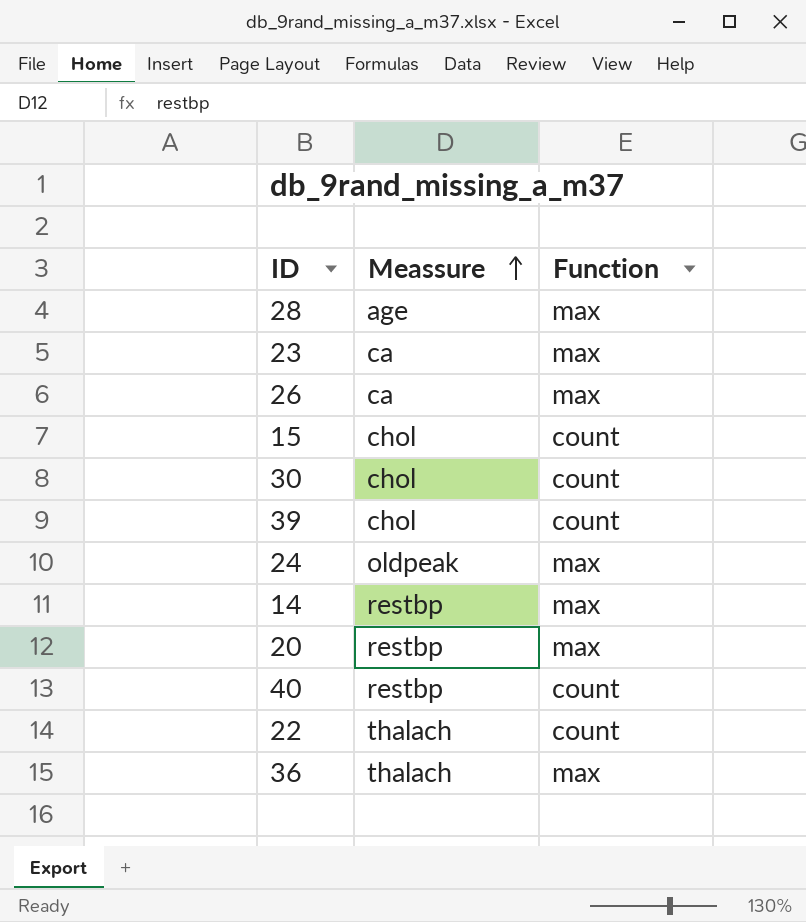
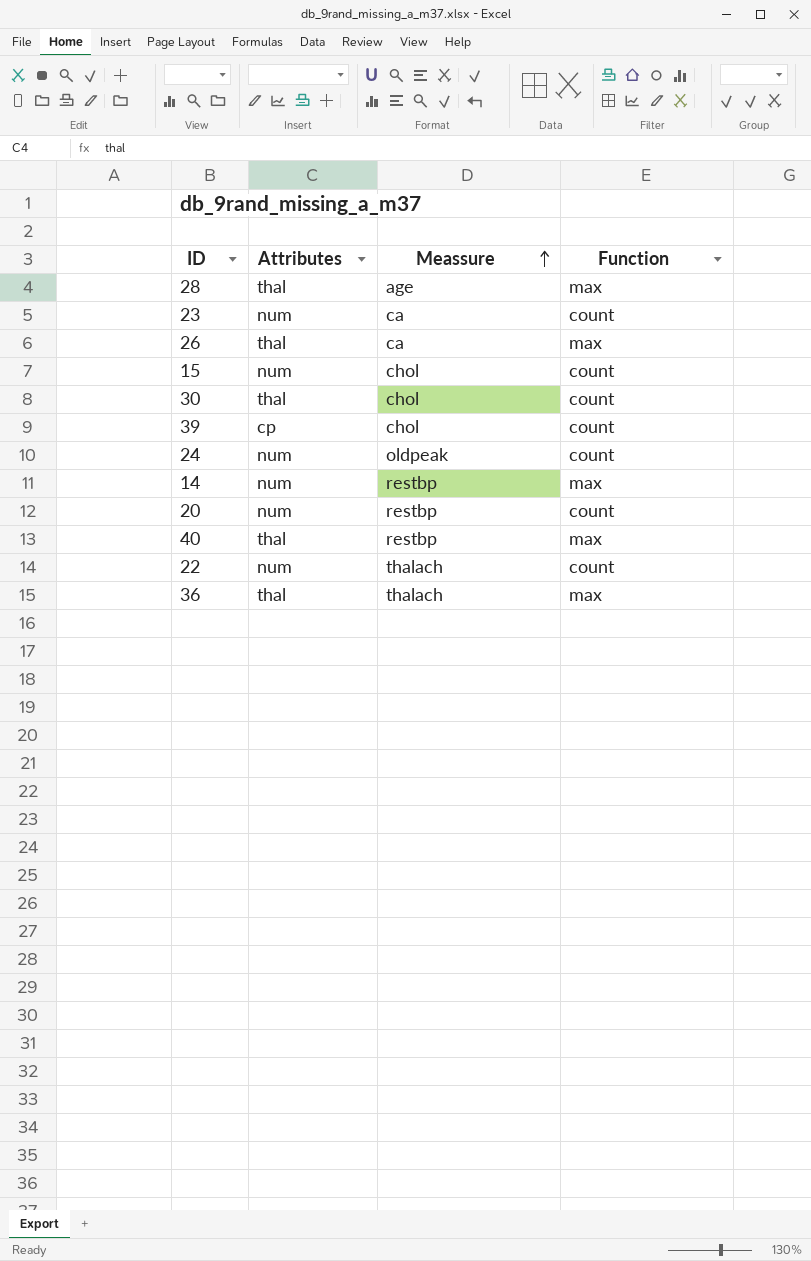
column Attributes | position: none -> 2
23 | Function: max -> count
24 | Function: max -> count
20 | Function: max -> count
40 | Function: count -> max

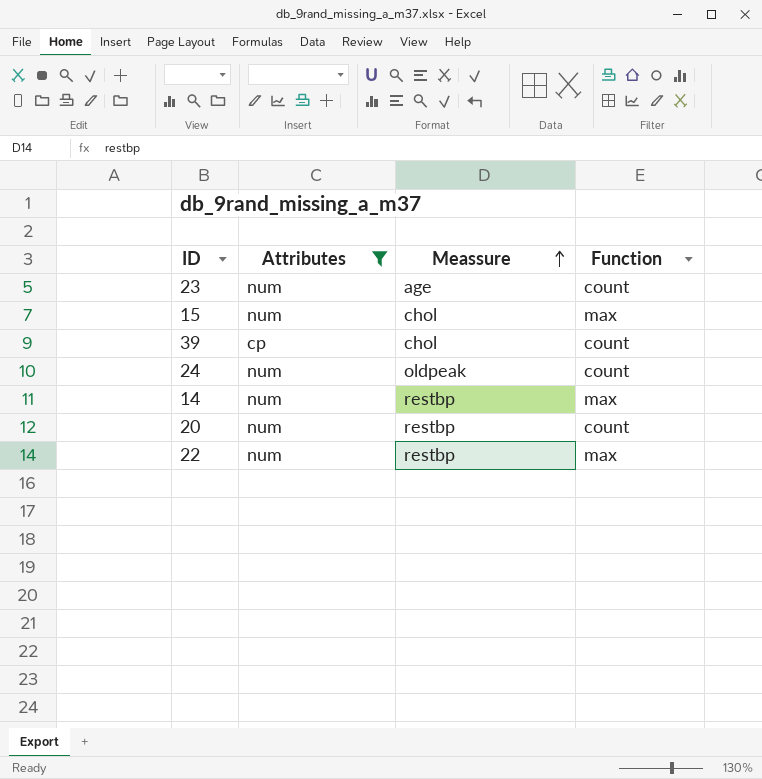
filter: none -> Attributes != thal
23 | Meassure: ca -> age
15 | Function: count -> max
22 | Meassure: thalach -> restbp
22 | Function: count -> max

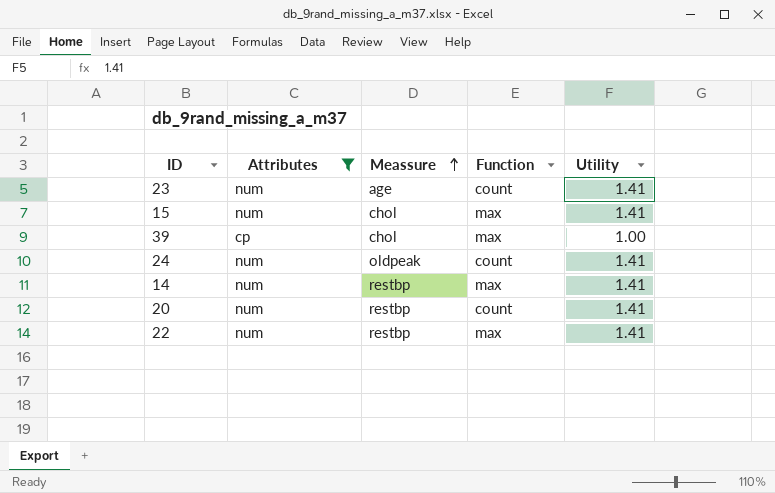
column Utility | position: none -> 5
39 | Function: count -> max

